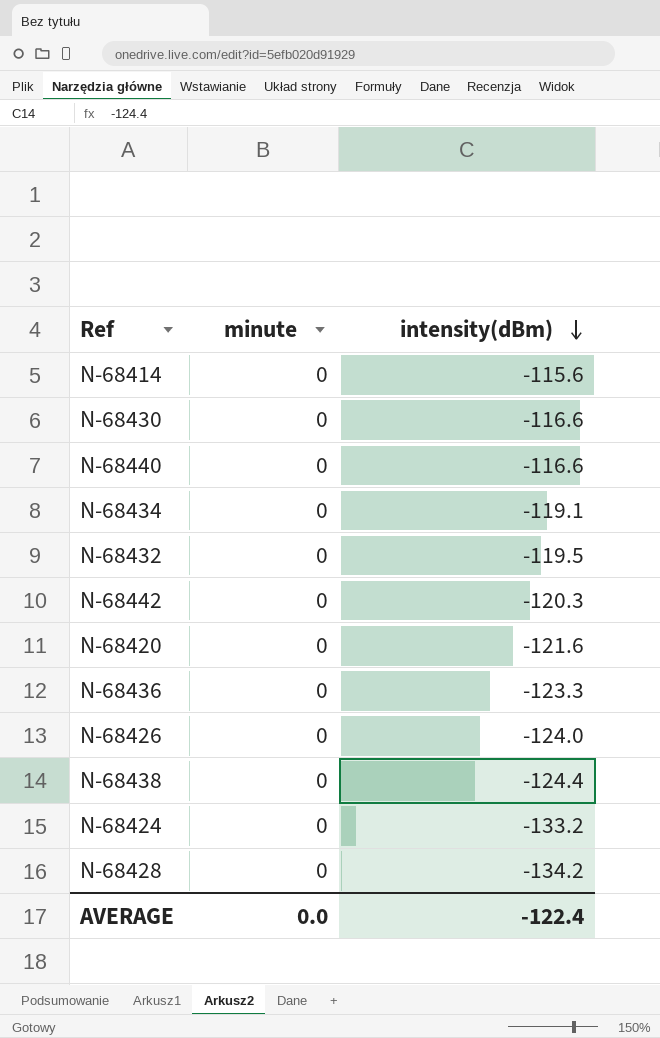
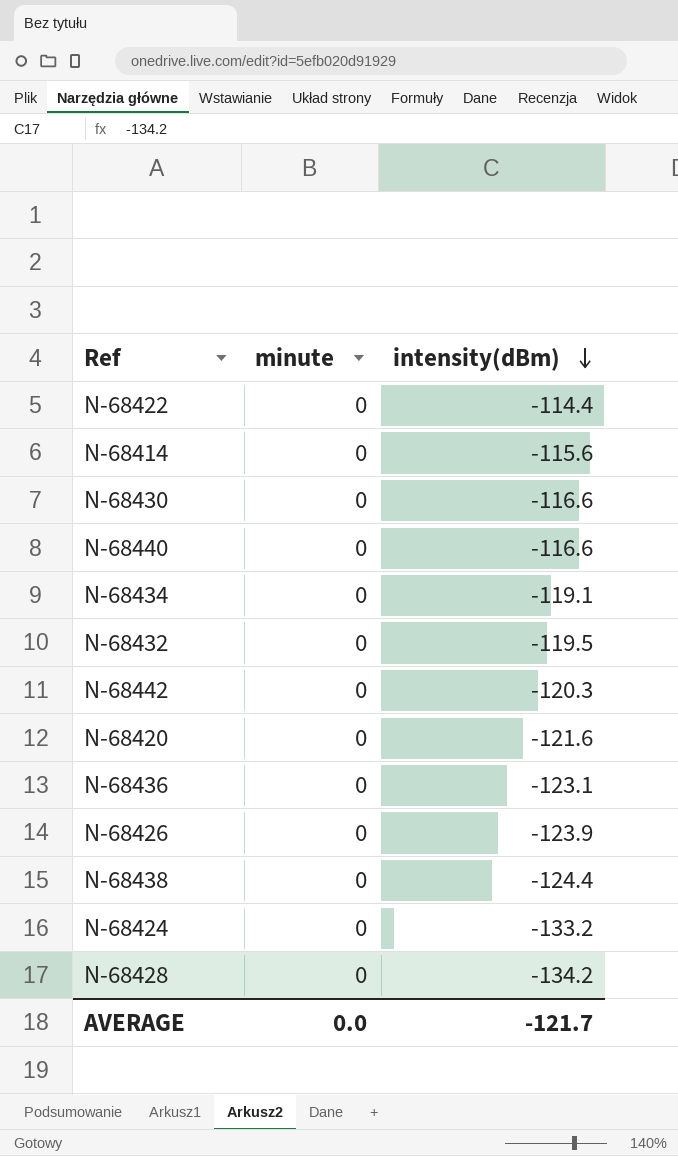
row N-68422: none -> 0 | -114.4
N-68436 | intensity(dBm): -123.3 -> -123.1
N-68426 | intensity(dBm): -124.0 -> -123.9
AVERAGE | intensity(dBm): -122.4 -> -121.7

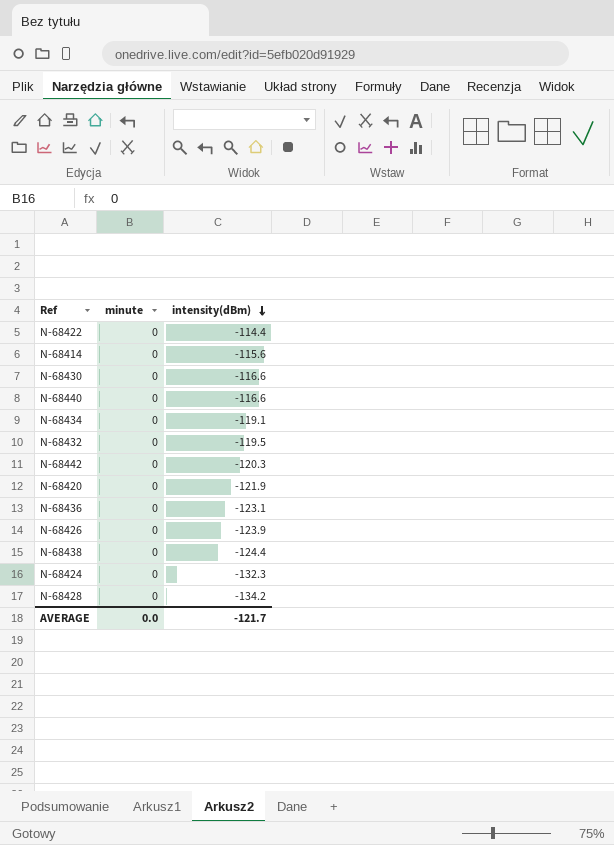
N-68420 | intensity(dBm): -121.6 -> -121.9
N-68424 | intensity(dBm): -133.2 -> -132.3

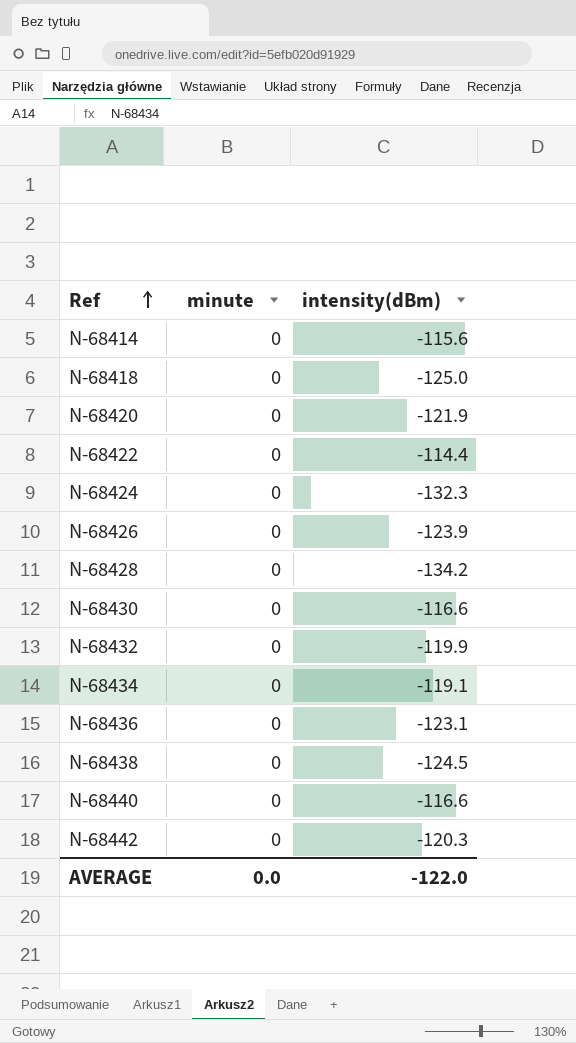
row order: intensity(dBm) descending -> Ref ascending
row N-68418: none -> 0 | -125.0
N-68432 | intensity(dBm): -119.5 -> -119.9
N-68438 | intensity(dBm): -124.4 -> -124.5
AVERAGE | intensity(dBm): -121.7 -> -122.0

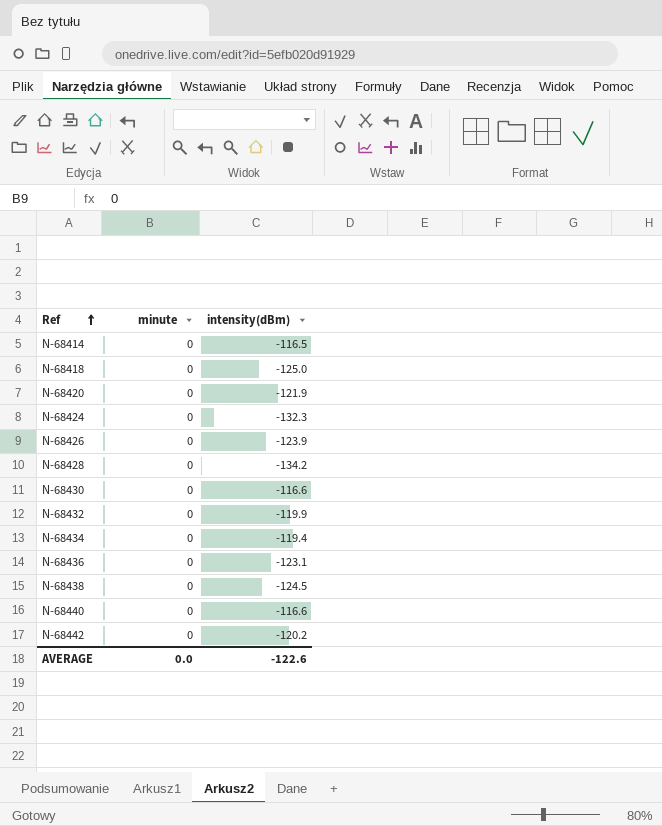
row N-68422: 0 | -114.4 -> none
N-68414 | intensity(dBm): -115.6 -> -116.5
N-68434 | intensity(dBm): -119.1 -> -119.4
N-68442 | intensity(dBm): -120.3 -> -120.2
AVERAGE | intensity(dBm): -122.0 -> -122.6

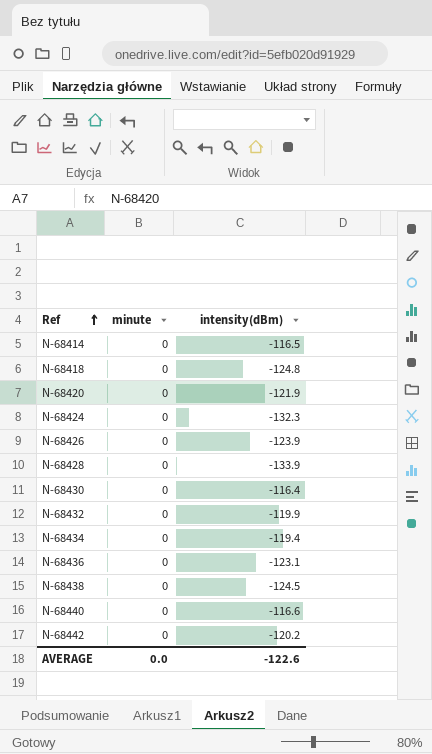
N-68418 | intensity(dBm): -125.0 -> -124.8
N-68428 | intensity(dBm): -134.2 -> -133.9
N-68430 | intensity(dBm): -116.6 -> -116.4

